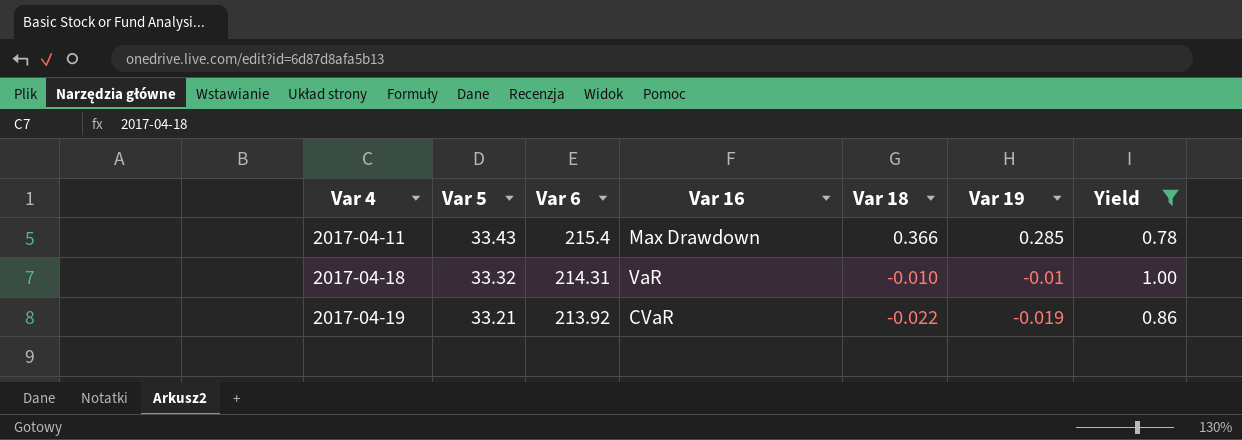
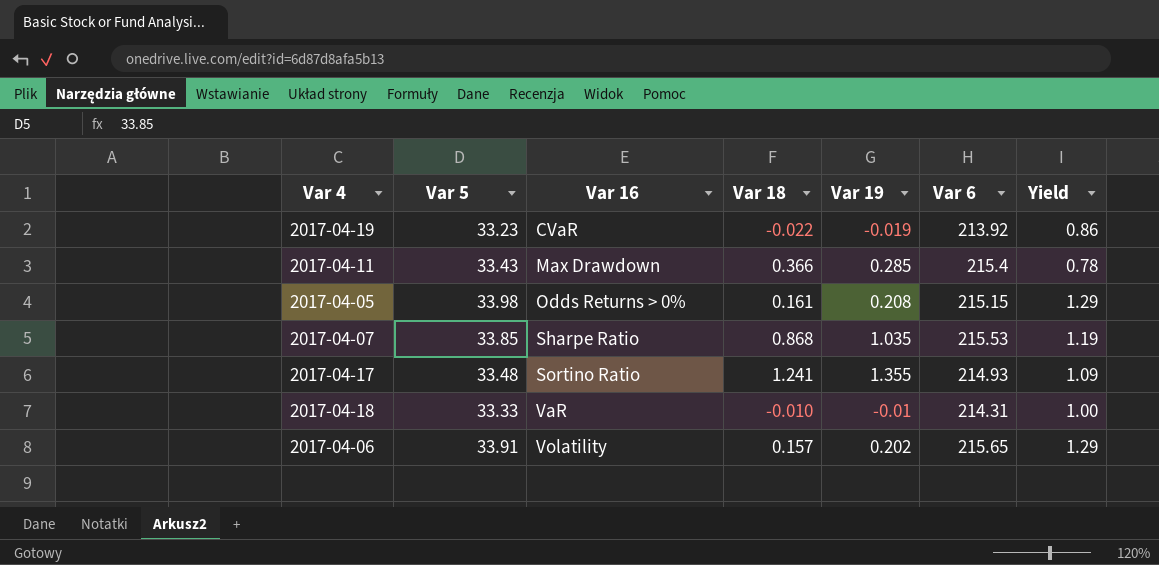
filter: Yield <= 1.00 -> none
row order: Var 4 ascending -> Var 16 ascending
column Var 6 | position: 3 -> 6
2017-04-19 | Var 5: 33.21 -> 33.23
2017-04-18 | Var 5: 33.32 -> 33.33

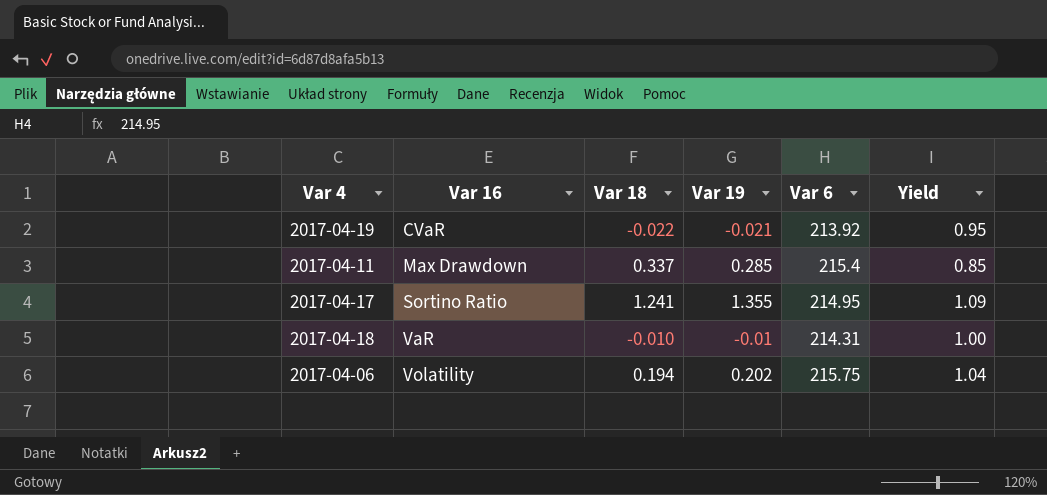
column Var 5 | position: 2 -> none
row 2017-04-05: 33.98 | Odds Returns > 0% | 0.161 | 0.208 | 215.15 | 1.29 -> none
row 2017-04-07: 33.85 | Sharpe Ratio | 0.868 | 1.035 | 215.53 | 1.19 -> none
2017-04-19 | Var 19: -0.019 -> -0.021
2017-04-19 | Yield: 0.86 -> 0.95
2017-04-11 | Var 18: 0.366 -> 0.337
2017-04-11 | Yield: 0.78 -> 0.85
2017-04-17 | Var 6: 214.93 -> 214.95
2017-04-06 | Var 18: 0.157 -> 0.194
2017-04-06 | Var 6: 215.65 -> 215.75
2017-04-06 | Yield: 1.29 -> 1.04

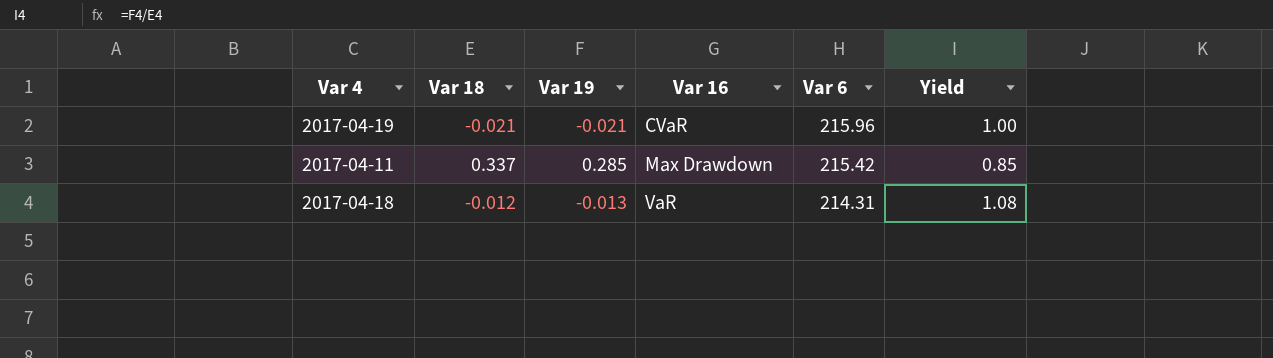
column Var 16 | position: 2 -> 4
row 2017-04-17: Sortino Ratio | 1.241 | 1.355 | 214.95 | 1.09 -> none
row 2017-04-06: Volatility | 0.194 | 0.202 | 215.75 | 1.04 -> none
2017-04-19 | Var 18: -0.022 -> -0.021
2017-04-19 | Var 6: 213.92 -> 215.96
2017-04-19 | Yield: 0.95 -> 1.00
2017-04-11 | Var 6: 215.4 -> 215.42
2017-04-18 | Var 18: -0.010 -> -0.012
2017-04-18 | Var 19: -0.01 -> -0.013
2017-04-18 | Yield: 1.00 -> 1.08

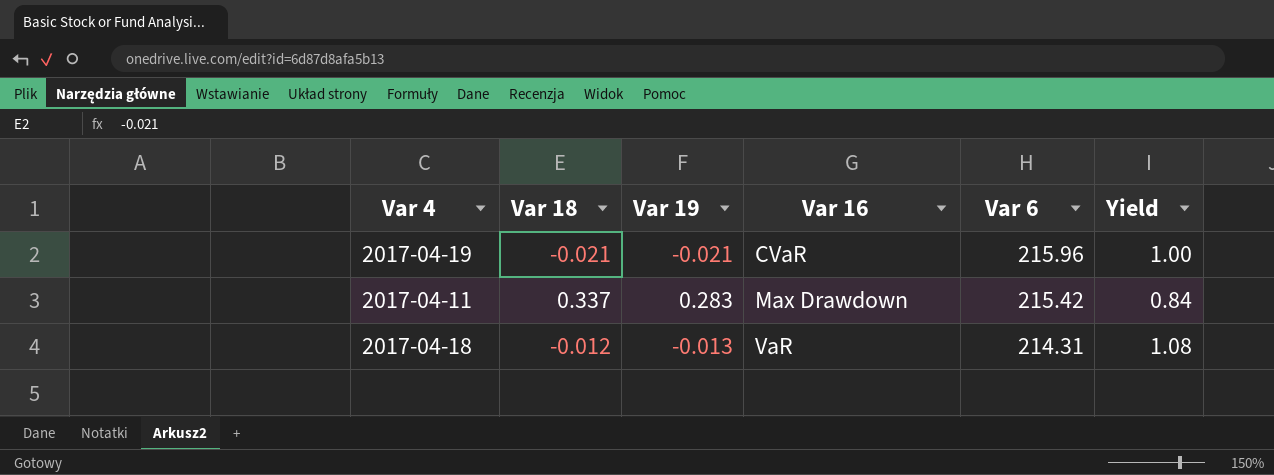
2017-04-11 | Var 19: 0.285 -> 0.283
2017-04-11 | Yield: 0.85 -> 0.84

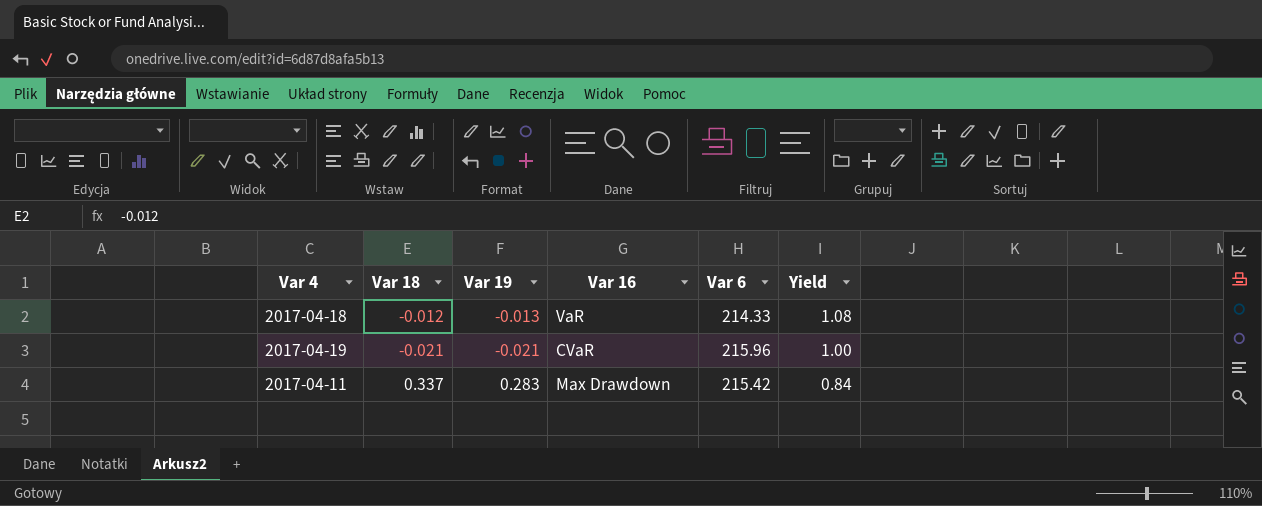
row order: Var 16 ascending -> Yield descending
2017-04-18 | Var 6: 214.31 -> 214.33

